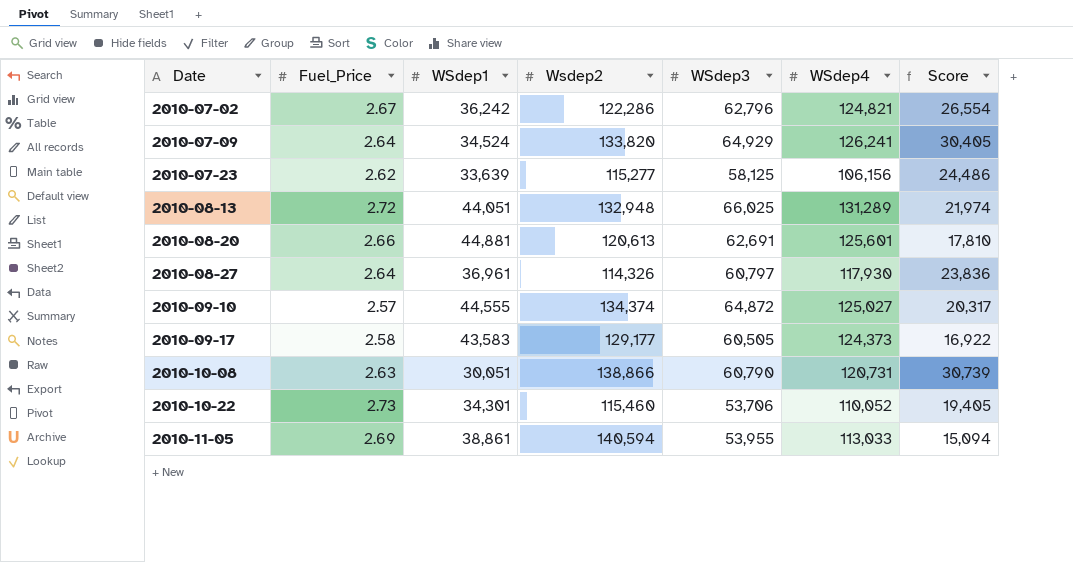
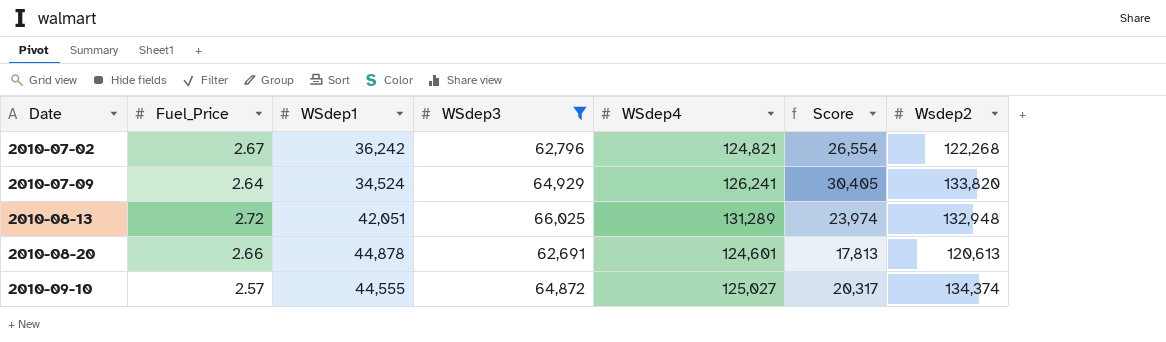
filter: none -> WSdep3 >= 62,691
column Wsdep2 | position: 4 -> 7
2010-07-02 | Wsdep2: 122,286 -> 122,268
2010-08-13 | WSdep1: 44,051 -> 42,051
2010-08-13 | Score: 21,974 -> 23,974
2010-08-20 | WSdep1: 44,881 -> 44,878
2010-08-20 | WSdep4: 125,601 -> 124,601
2010-08-20 | Score: 17,810 -> 17,813

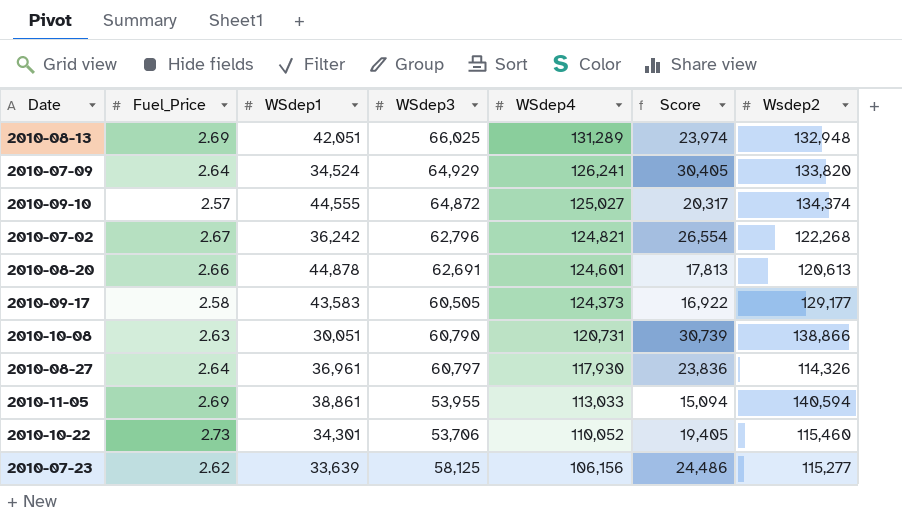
filter: WSdep3 >= 62,691 -> none
row order: Date ascending -> WSdep4 descending
2010-08-13 | Fuel_Price: 2.72 -> 2.69

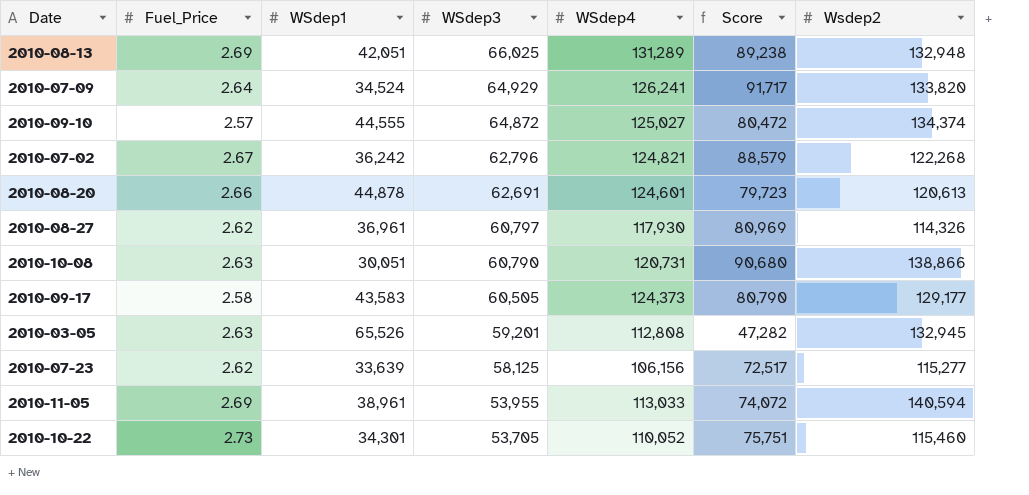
row order: WSdep4 descending -> WSdep3 descending
column Score | formula: [WSdep3] - [WSdep1] -> [WSdep4] - [WSdep1]
2010-08-27 | Fuel_Price: 2.64 -> 2.62
row 2010-03-05: none -> 2.63 | 65,526 | 59,201 | 112,808 | 47,282 | 132,945
2010-11-05 | WSdep1: 38,861 -> 38,961
2010-10-22 | WSdep3: 53,706 -> 53,705

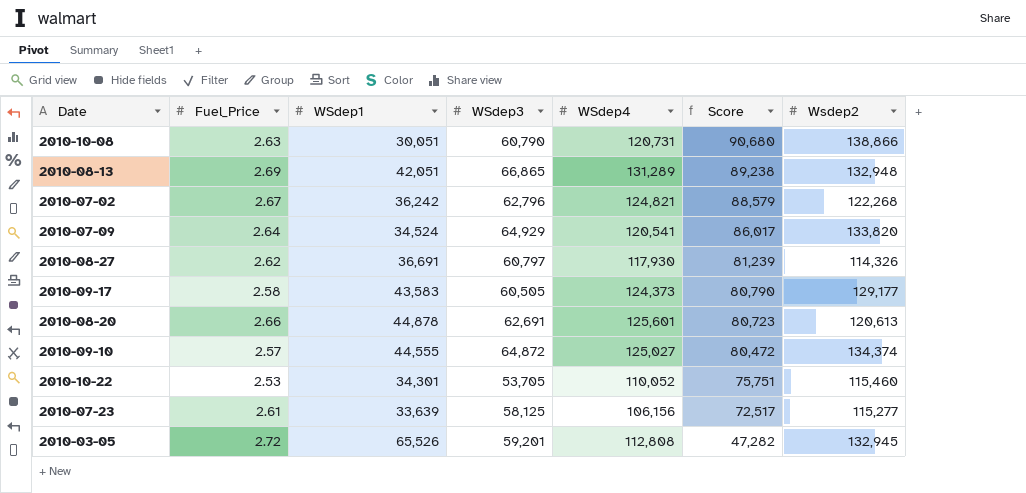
row order: WSdep3 descending -> Score descending
row 2010-11-05: 2.69 | 38,961 | 53,955 | 113,033 | 74,072 | 140,594 -> none
2010-08-13 | WSdep3: 66,025 -> 66,865
2010-07-09 | WSdep4: 126,241 -> 120,541
2010-07-09 | Score: 91,717 -> 86,017
2010-08-27 | WSdep1: 36,961 -> 36,691
2010-08-27 | Score: 80,969 -> 81,239
2010-08-20 | WSdep4: 124,601 -> 125,601
2010-08-20 | Score: 79,723 -> 80,723
2010-10-22 | Fuel_Price: 2.73 -> 2.53
2010-07-23 | Fuel_Price: 2.62 -> 2.61
2010-03-05 | Fuel_Price: 2.63 -> 2.72

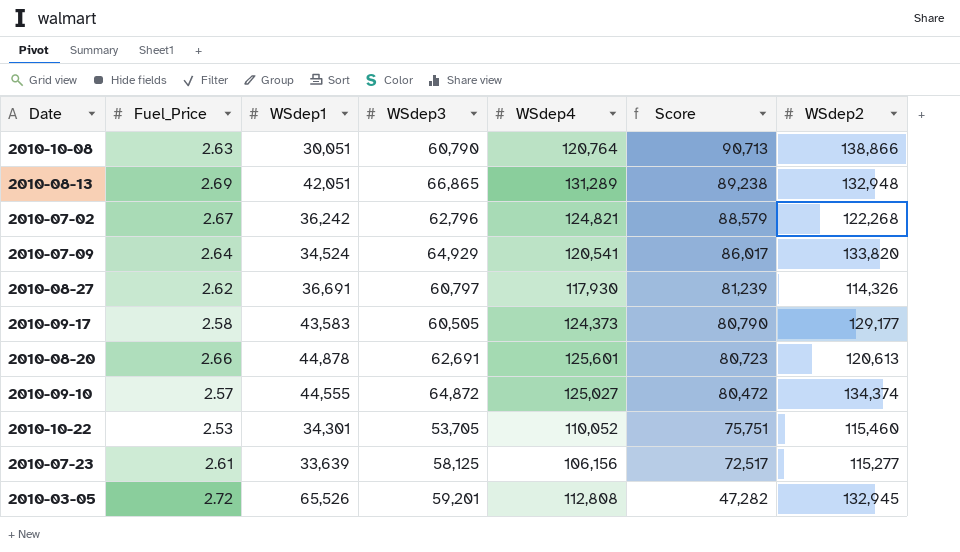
column name: Wsdep2 -> WSdep2
2010-10-08 | WSdep4: 120,731 -> 120,764
2010-10-08 | Score: 90,680 -> 90,713

